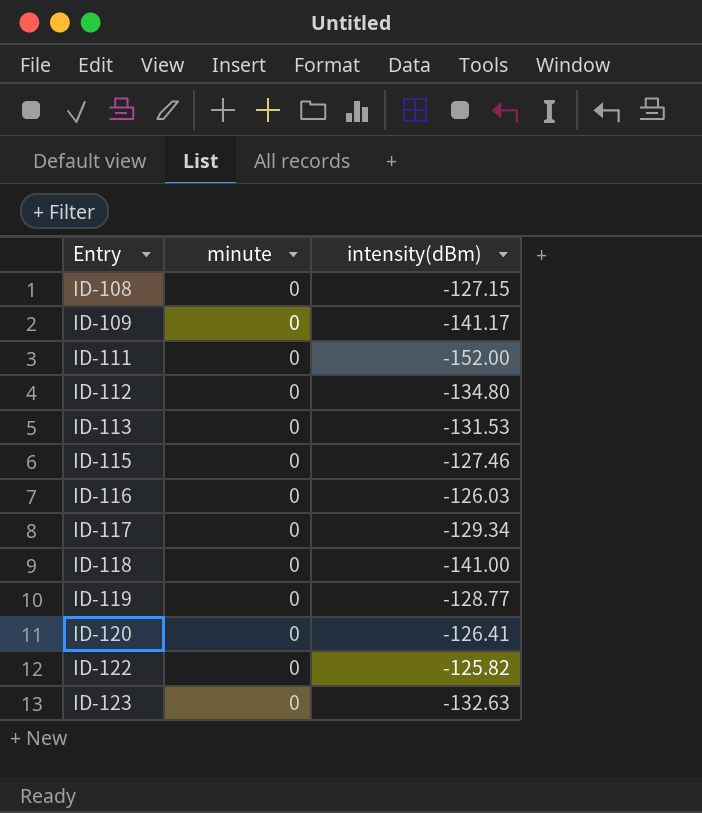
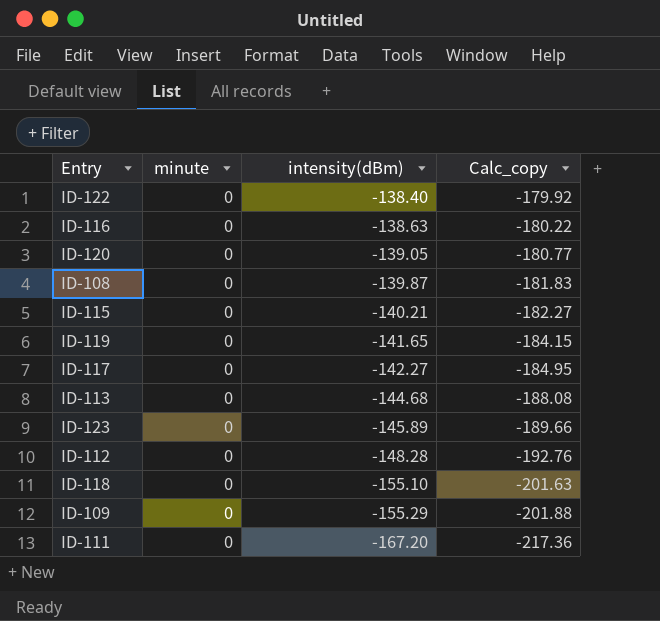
row order: Entry ascending -> intensity(dBm) descending
column Calc_copy | formula: none -> [intensity(dBm)] * 1.3
ID-122 | intensity(dBm): -125.82 -> -138.40
ID-116 | intensity(dBm): -126.03 -> -138.63
ID-120 | intensity(dBm): -126.41 -> -139.05
ID-108 | intensity(dBm): -127.15 -> -139.87
ID-115 | intensity(dBm): -127.46 -> -140.21
ID-119 | intensity(dBm): -128.77 -> -141.65
ID-117 | intensity(dBm): -129.34 -> -142.27
ID-113 | intensity(dBm): -131.53 -> -144.68
ID-123 | intensity(dBm): -132.63 -> -145.89
ID-112 | intensity(dBm): -134.80 -> -148.28
ID-118 | intensity(dBm): -141.00 -> -155.10
ID-109 | intensity(dBm): -141.17 -> -155.29
ID-111 | intensity(dBm): -152.00 -> -167.20

